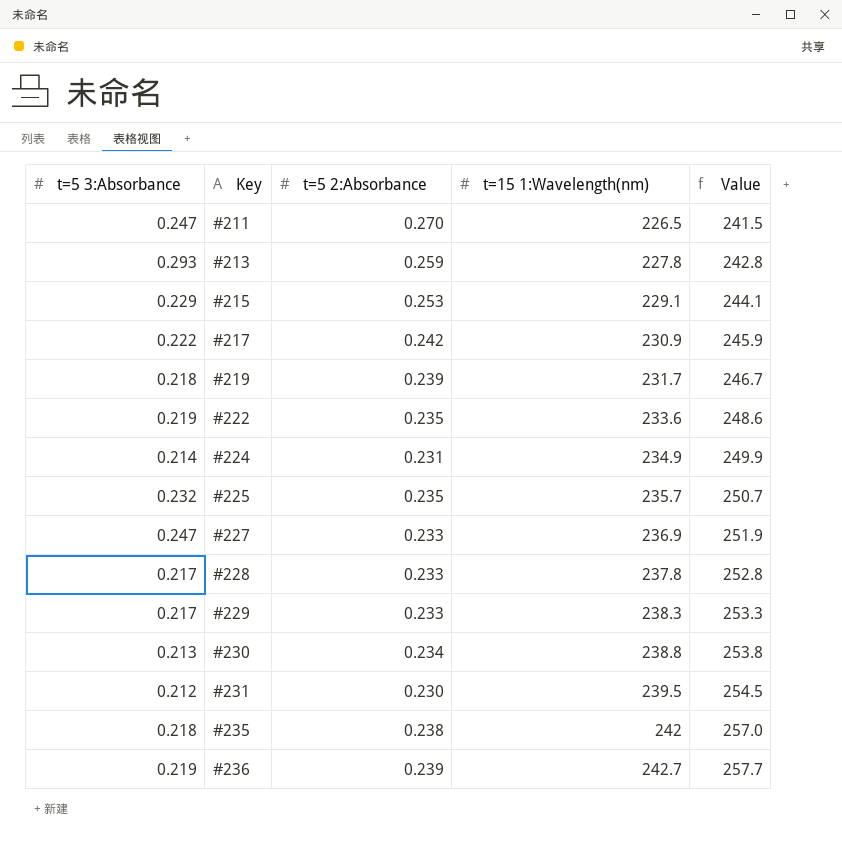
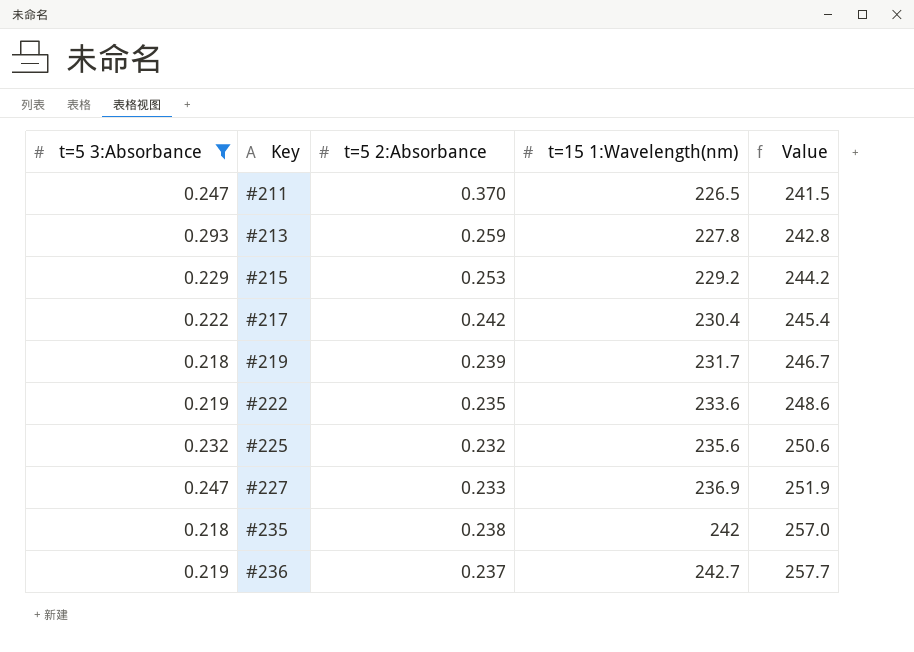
filter: none -> t=5 3:Absorbance >= 0.218
#211 | t=5 2:Absorbance: 0.270 -> 0.370
#215 | t=15 1:Wavelength(nm): 229.1 -> 229.2
#215 | Value: 244.1 -> 244.2
#217 | t=15 1:Wavelength(nm): 230.9 -> 230.4
#217 | Value: 245.9 -> 245.4
#225 | t=5 2:Absorbance: 0.235 -> 0.232
#225 | t=15 1:Wavelength(nm): 235.7 -> 235.6
#225 | Value: 250.7 -> 250.6
#236 | t=5 2:Absorbance: 0.239 -> 0.237

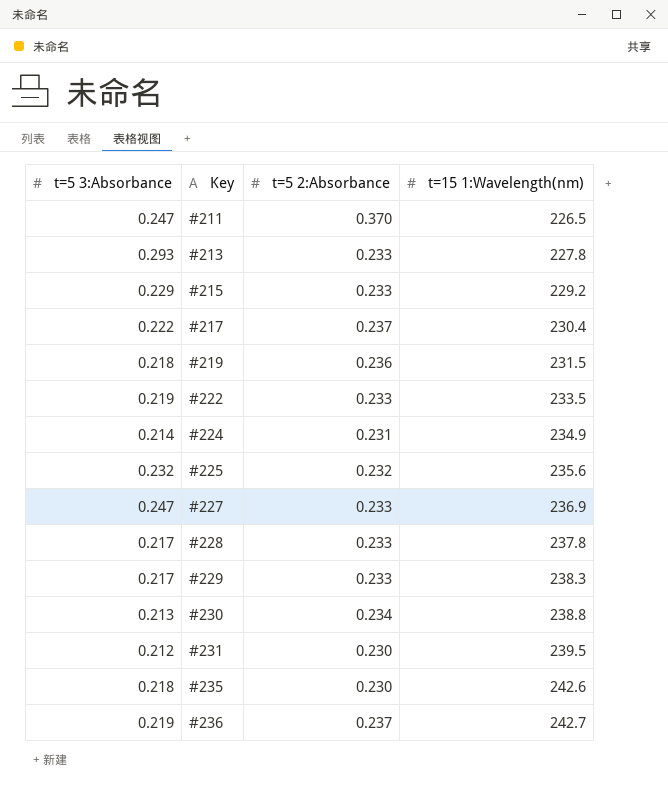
filter: t=5 3:Absorbance >= 0.218 -> none
column Value | formula: [t=15 1:Wavelength(nm)] + 15 -> none
#213 | t=5 2:Absorbance: 0.259 -> 0.233
#215 | t=5 2:Absorbance: 0.253 -> 0.233
#217 | t=5 2:Absorbance: 0.242 -> 0.237
#219 | t=5 2:Absorbance: 0.239 -> 0.236
#219 | t=15 1:Wavelength(nm): 231.7 -> 231.5
#222 | t=5 2:Absorbance: 0.235 -> 0.233
#222 | t=15 1:Wavelength(nm): 233.6 -> 233.5
#235 | t=5 2:Absorbance: 0.238 -> 0.230
#235 | t=15 1:Wavelength(nm): 242 -> 242.6

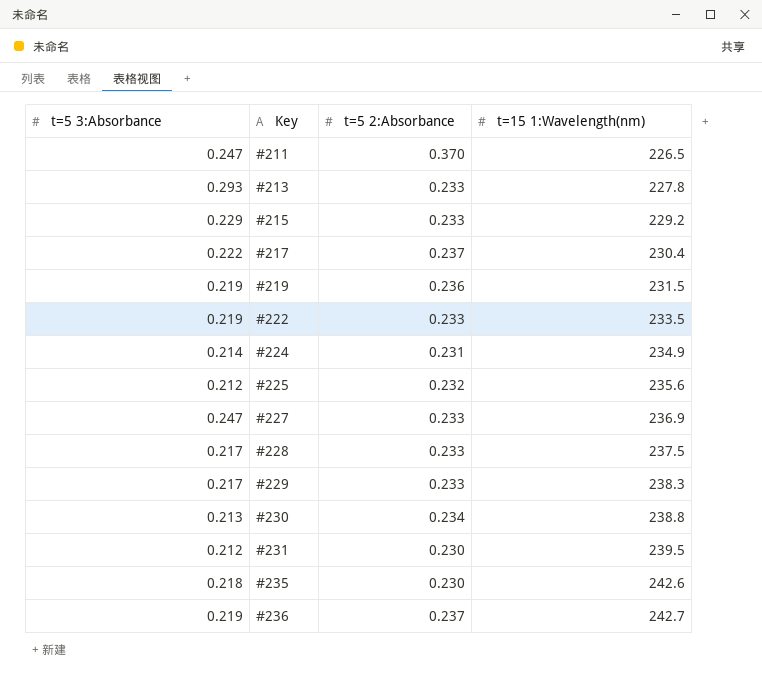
#219 | t=5 3:Absorbance: 0.218 -> 0.219
#225 | t=5 3:Absorbance: 0.232 -> 0.212
#228 | t=15 1:Wavelength(nm): 237.8 -> 237.5

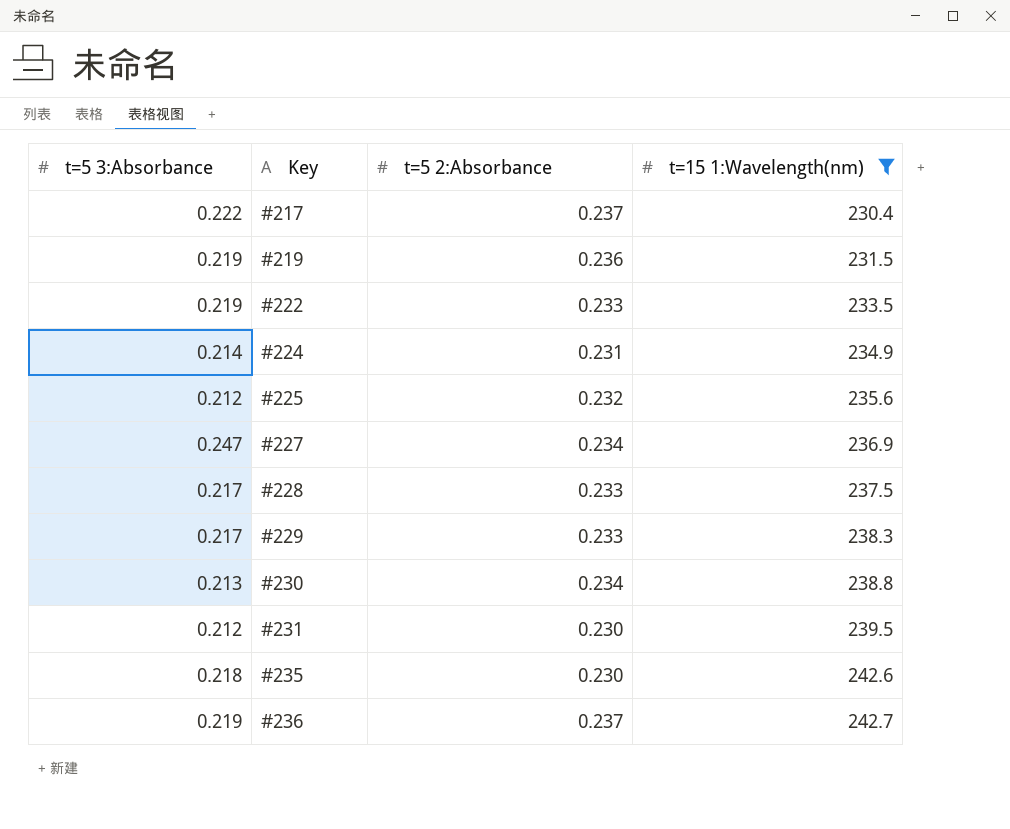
filter: none -> t=15 1:Wavelength(nm) >= 230.4
#227 | t=5 2:Absorbance: 0.233 -> 0.234

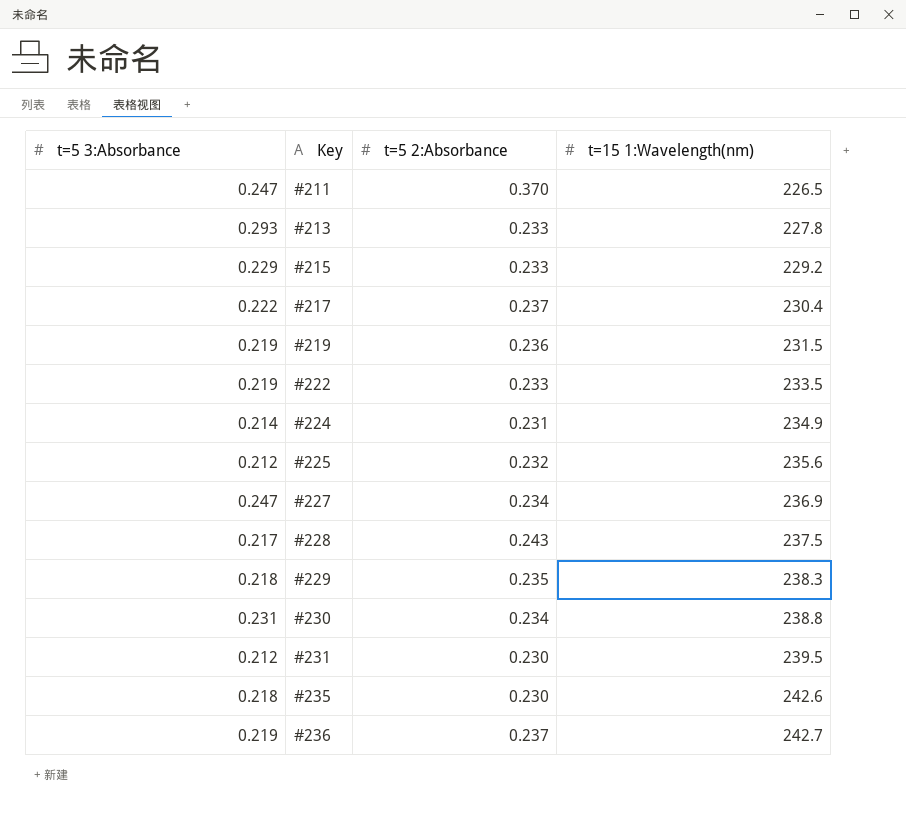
filter: t=15 1:Wavelength(nm) >= 230.4 -> none
#228 | t=5 2:Absorbance: 0.233 -> 0.243
#229 | t=5 3:Absorbance: 0.217 -> 0.218
#229 | t=5 2:Absorbance: 0.233 -> 0.235
#230 | t=5 3:Absorbance: 0.213 -> 0.231

